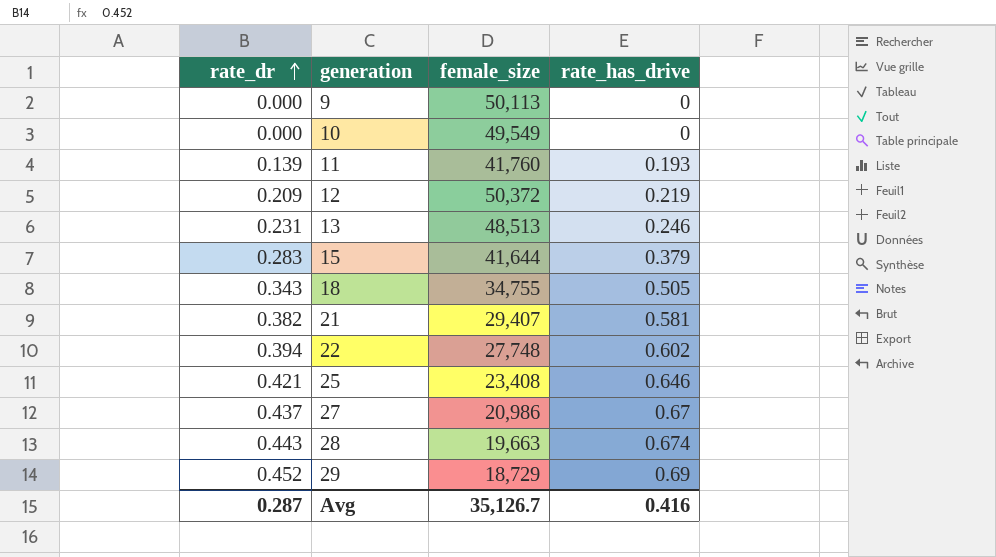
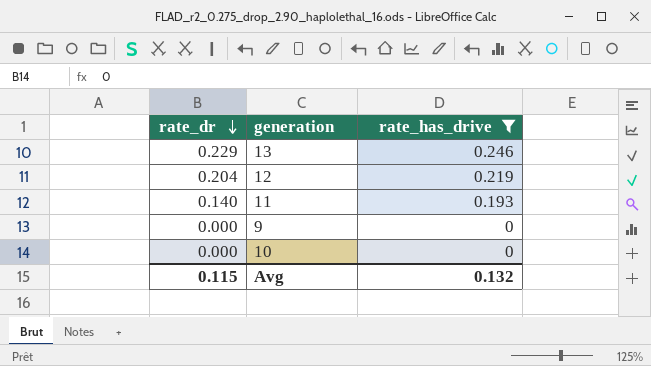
filter: none -> rate_has_drive <= 0.246
row order: rate_dr ascending -> rate_dr descending
column female_size | position: 3 -> none
13 | rate_dr: 0.231 -> 0.229
12 | rate_dr: 0.209 -> 0.204
11 | rate_dr: 0.139 -> 0.140
Avg | rate_dr: 0.287 -> 0.115
Avg | rate_has_drive: 0.416 -> 0.132

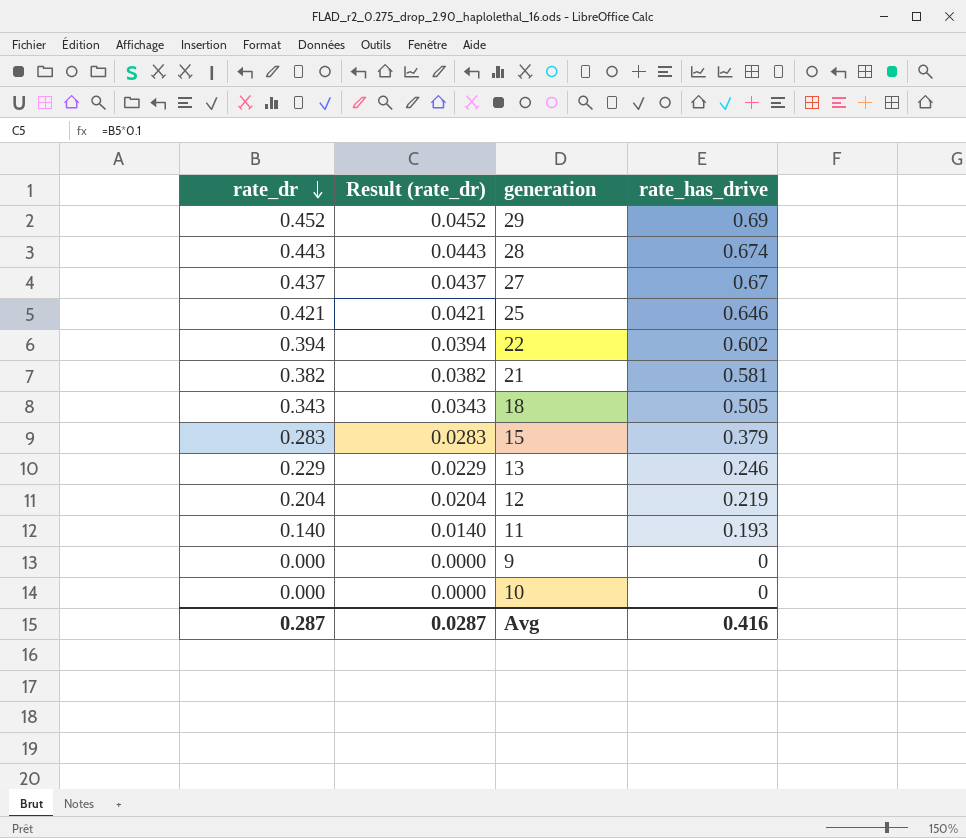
filter: rate_has_drive <= 0.246 -> none
column Result (rate_dr) | formula: none -> [rate_dr] * 0.1
Avg | rate_dr: 0.115 -> 0.287
Avg | rate_has_drive: 0.132 -> 0.416

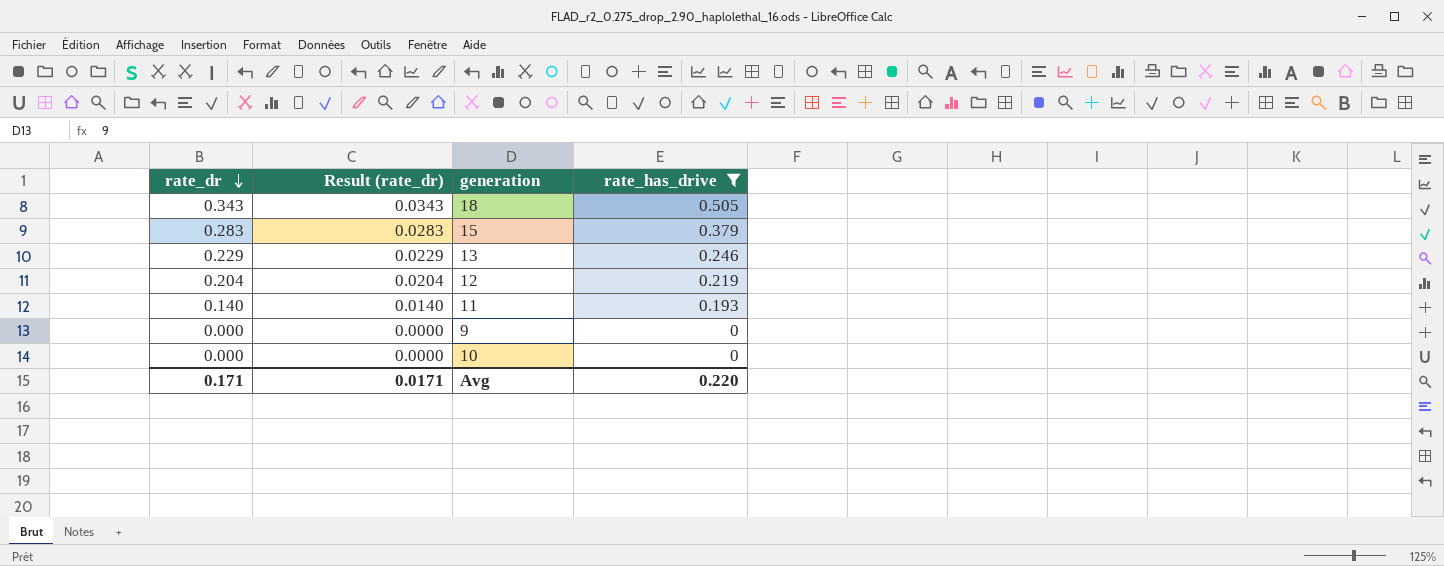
filter: none -> rate_has_drive <= 0.505
Avg | rate_dr: 0.287 -> 0.171
Avg | Result (rate_dr): 0.0287 -> 0.0171
Avg | rate_has_drive: 0.416 -> 0.220

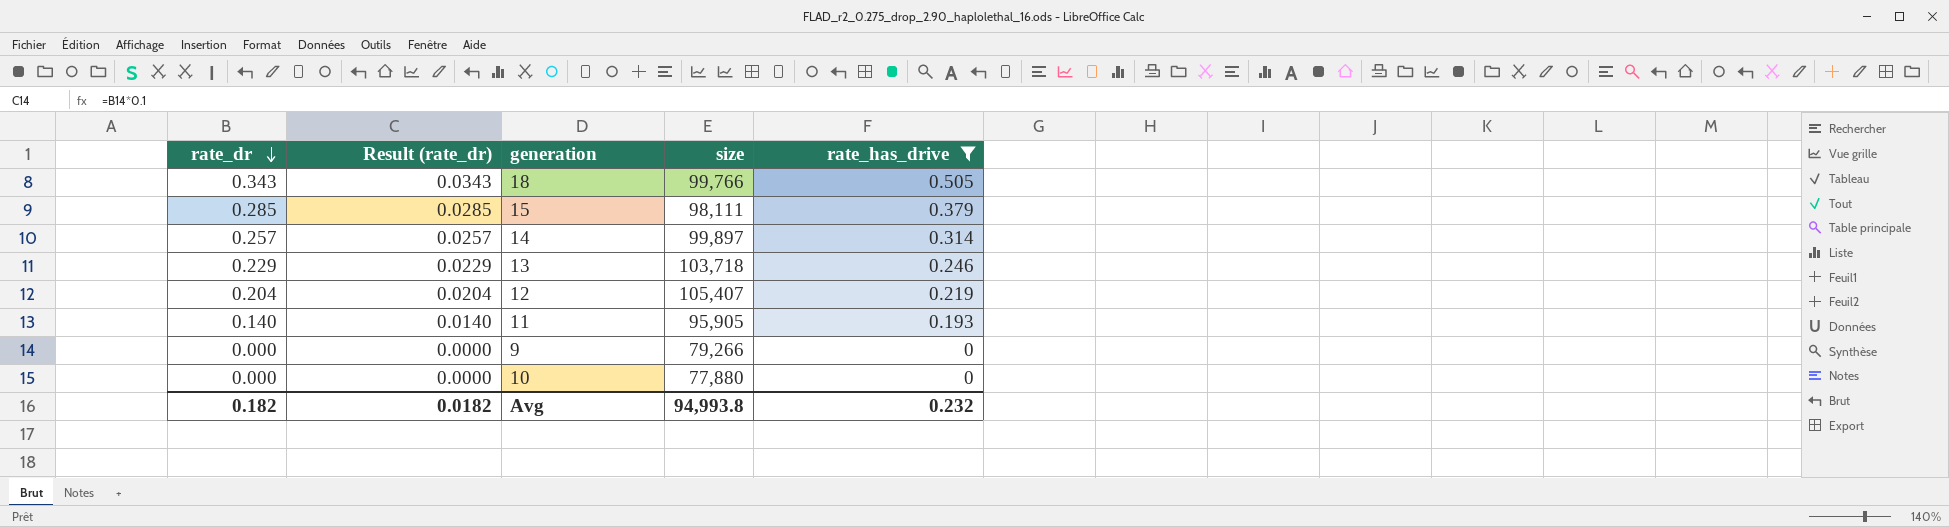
column size | position: none -> 4
15 | rate_dr: 0.283 -> 0.285
15 | Result (rate_dr): 0.0283 -> 0.0285
row 14: none -> 0.257 | 0.0257 | 99,897 | 0.314
Avg | rate_dr: 0.171 -> 0.182
Avg | Result (rate_dr): 0.0171 -> 0.0182
Avg | rate_has_drive: 0.220 -> 0.232

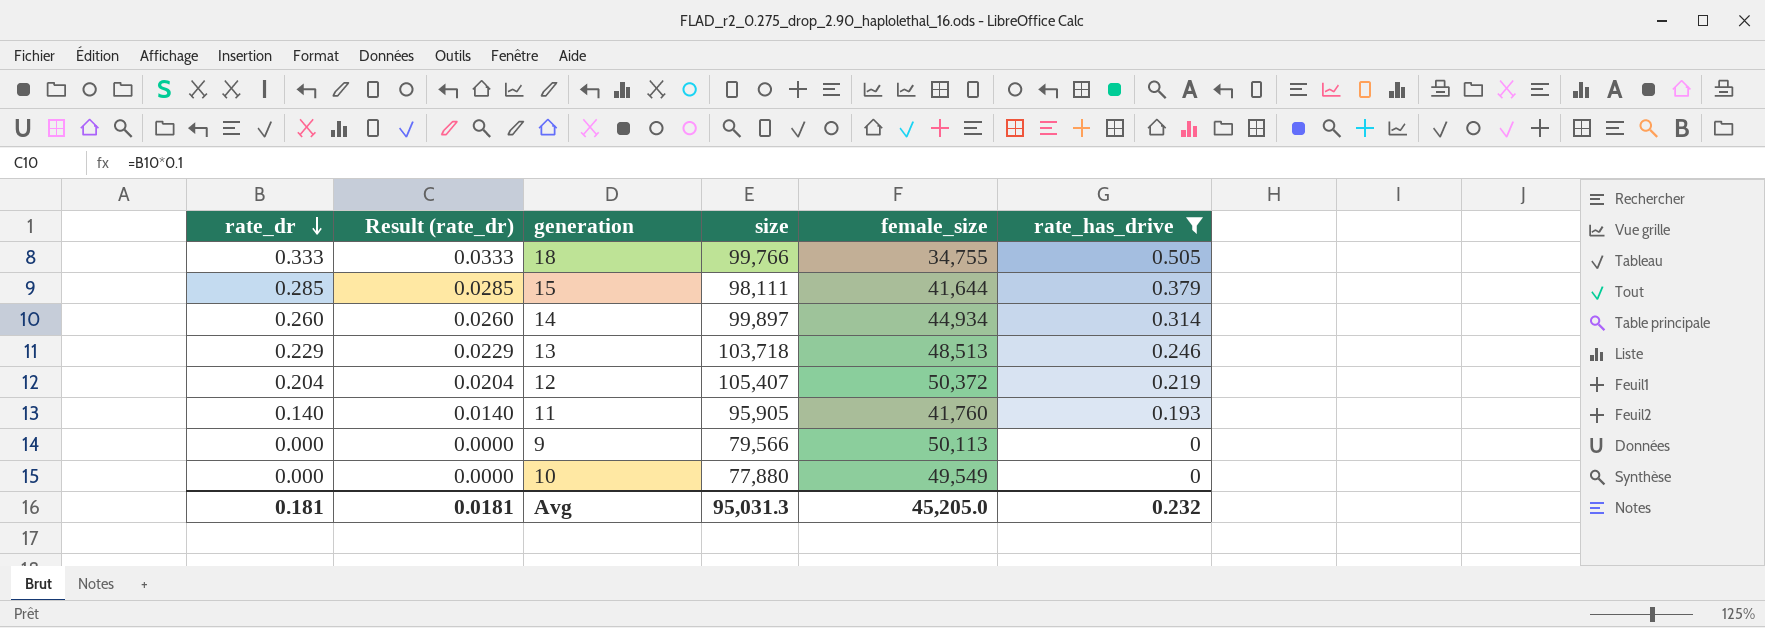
column female_size | position: none -> 5
18 | rate_dr: 0.343 -> 0.333
18 | Result (rate_dr): 0.0343 -> 0.0333
14 | rate_dr: 0.257 -> 0.260
14 | Result (rate_dr): 0.0257 -> 0.0260
9 | size: 79,266 -> 79,566
Avg | rate_dr: 0.182 -> 0.181
Avg | Result (rate_dr): 0.0182 -> 0.0181
Avg | size: 94,993.8 -> 95,031.3

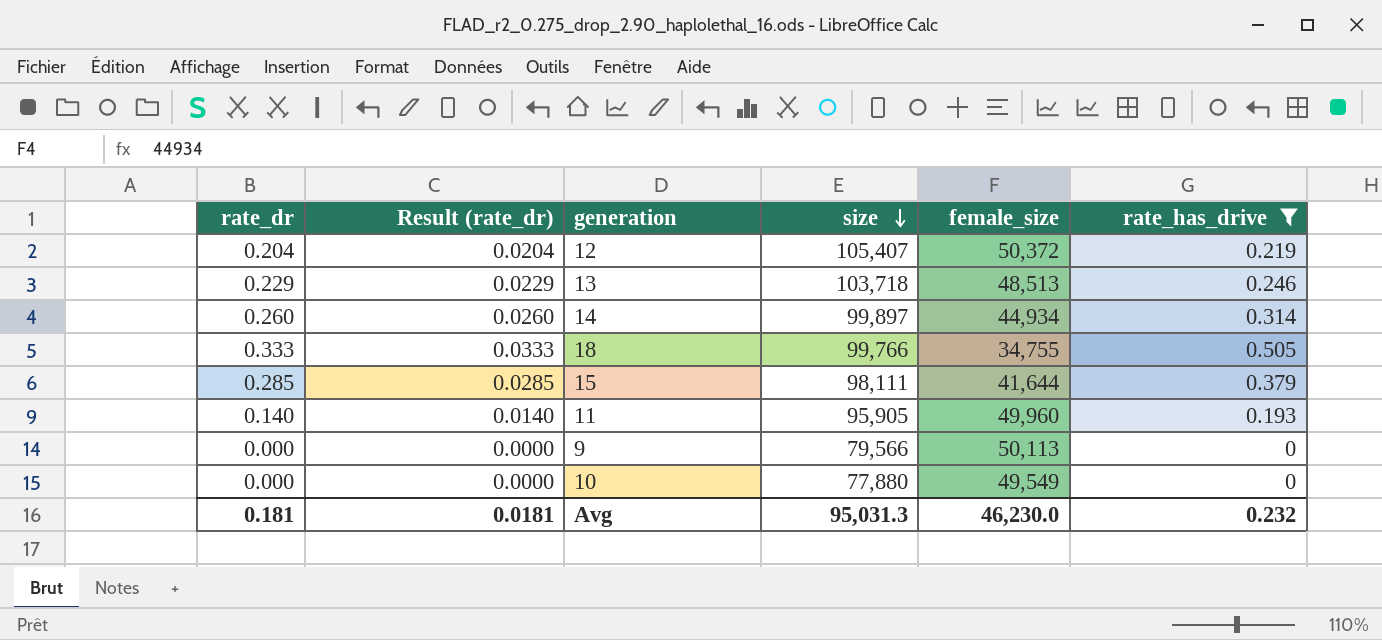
row order: rate_dr descending -> size descending
11 | female_size: 41,760 -> 49,960
Avg | female_size: 45,205.0 -> 46,230.0

